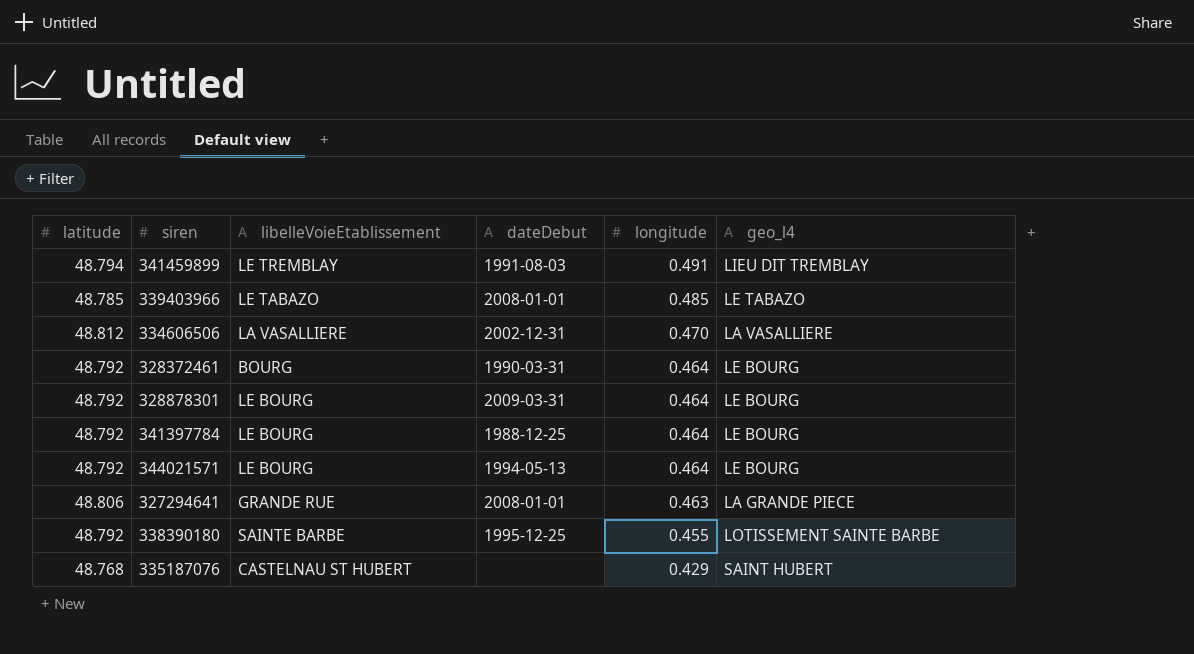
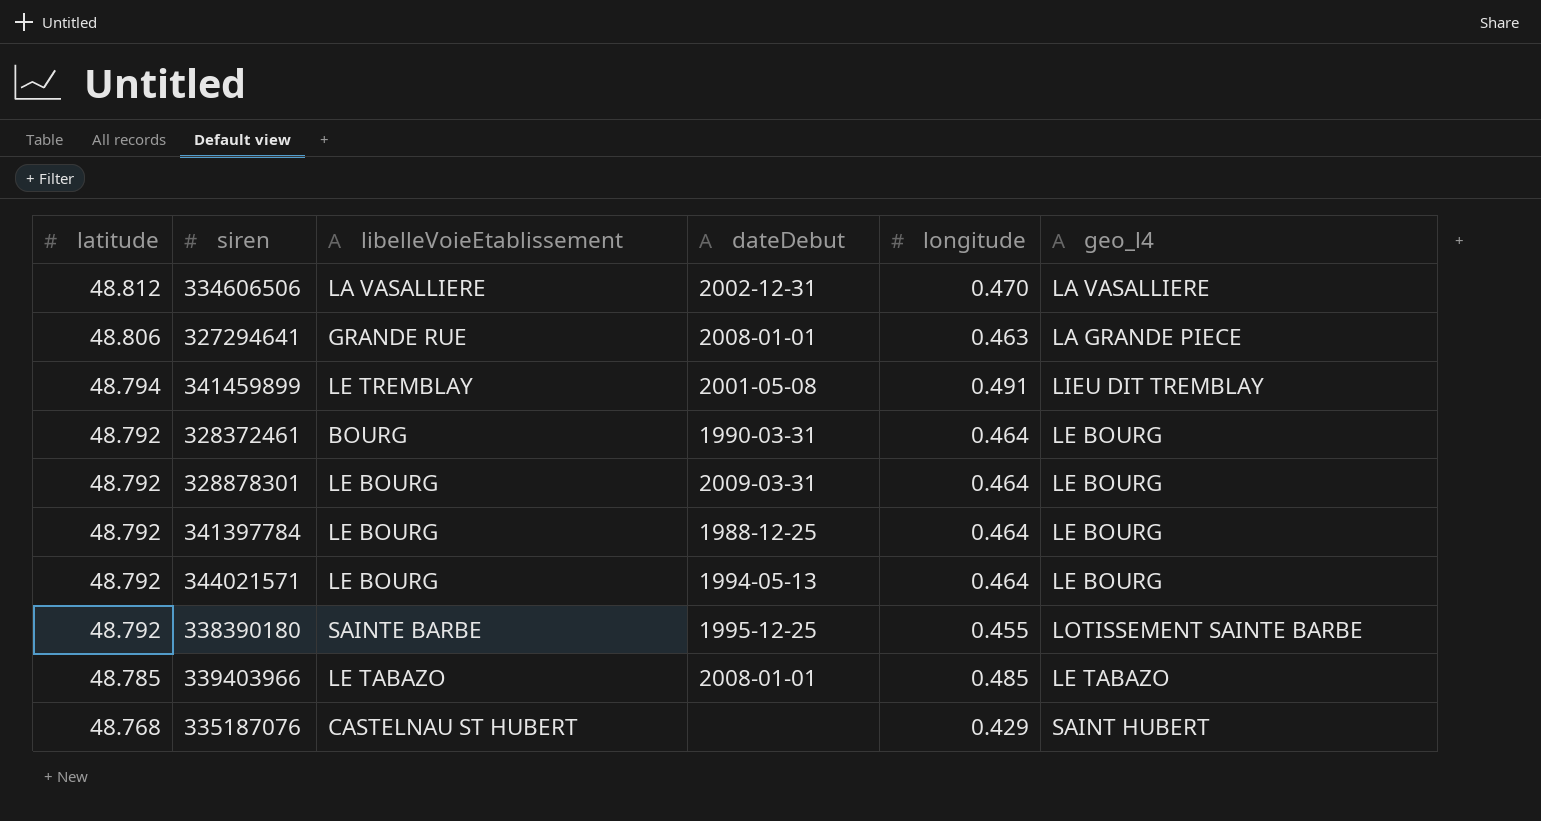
row order: longitude descending -> latitude descending
341459899 | dateDebut: 1991-08-03 -> 2001-05-08

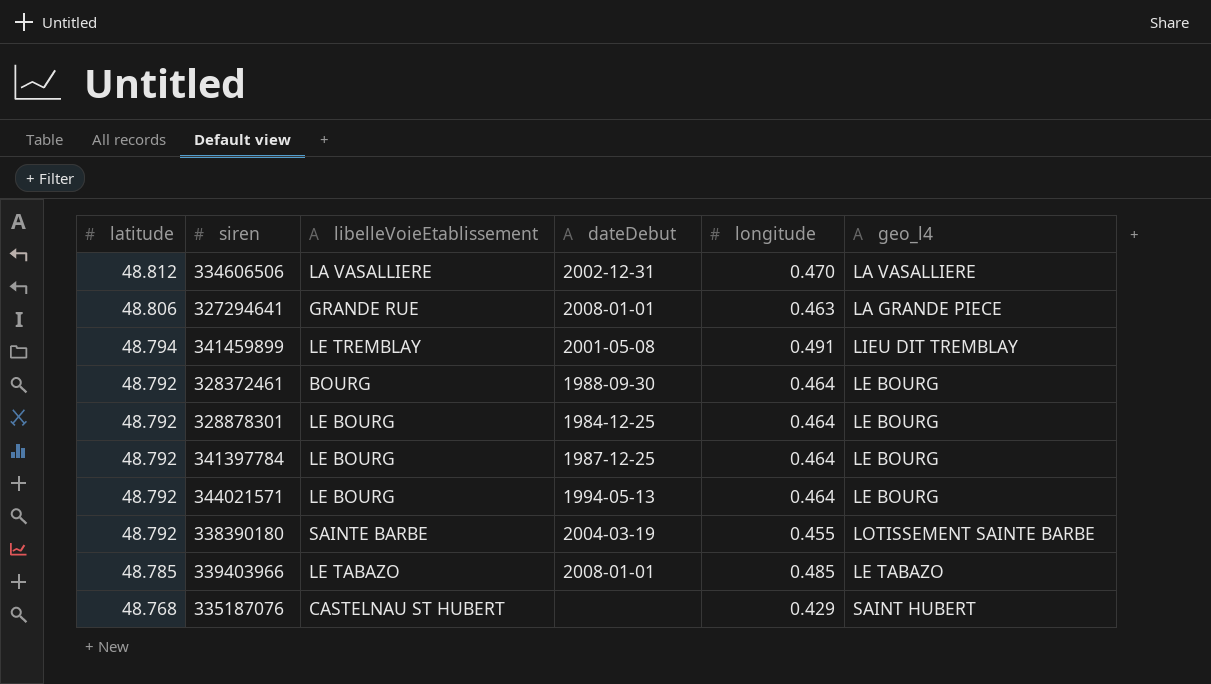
328372461 | dateDebut: 1990-03-31 -> 1988-09-30
328878301 | dateDebut: 2009-03-31 -> 1984-12-25
341397784 | dateDebut: 1988-12-25 -> 1987-12-25
338390180 | dateDebut: 1995-12-25 -> 2004-03-19

